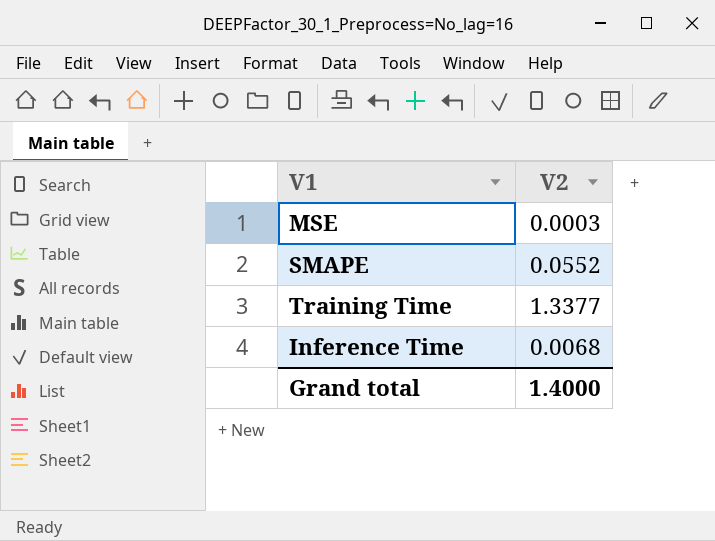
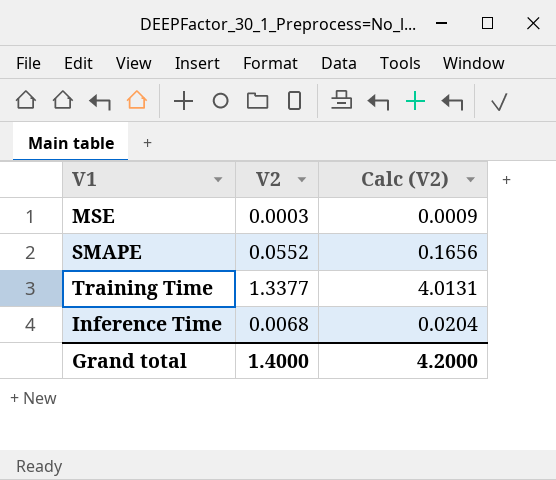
column Calc (V2) | formula: none -> [V2] * 3

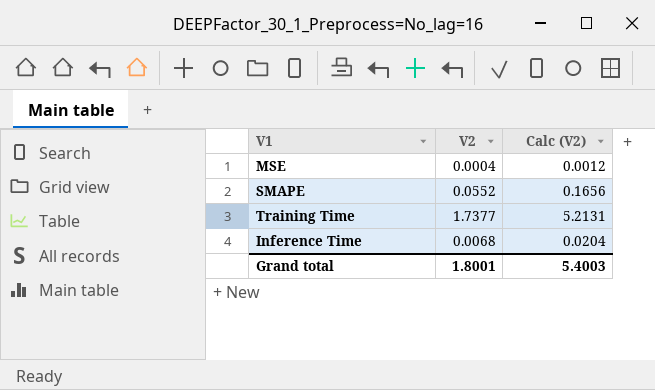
MSE | V2: 0.0003 -> 0.0004
MSE | Calc (V2): 0.0009 -> 0.0012
Training Time | V2: 1.3377 -> 1.7377
Training Time | Calc (V2): 4.0131 -> 5.2131
Grand total | V2: 1.4000 -> 1.8001
Grand total | Calc (V2): 4.2000 -> 5.4003

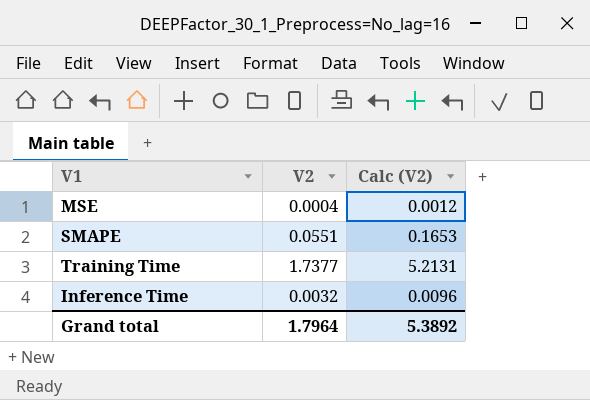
SMAPE | V2: 0.0552 -> 0.0551
SMAPE | Calc (V2): 0.1656 -> 0.1653
Inference Time | V2: 0.0068 -> 0.0032
Inference Time | Calc (V2): 0.0204 -> 0.0096
Grand total | V2: 1.8001 -> 1.7964
Grand total | Calc (V2): 5.4003 -> 5.3892

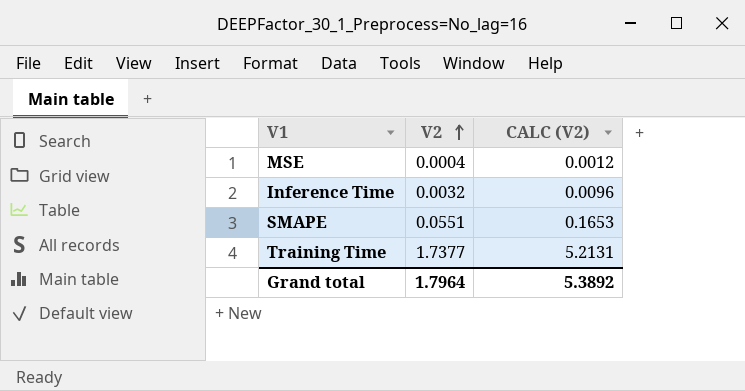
row order: none -> V2 ascending
column name: Calc (V2) -> CALC (V2)

